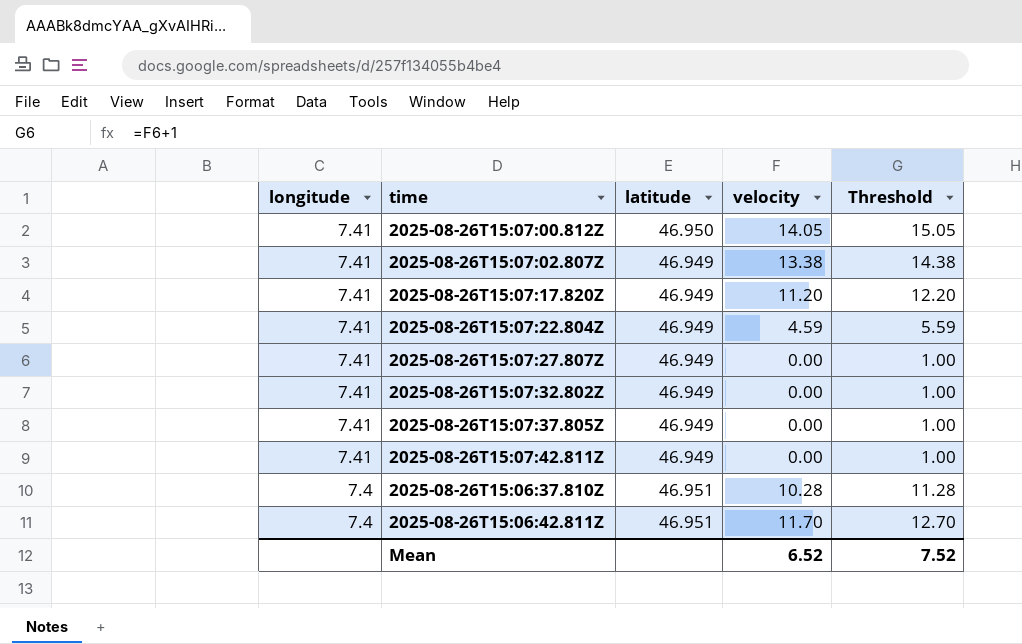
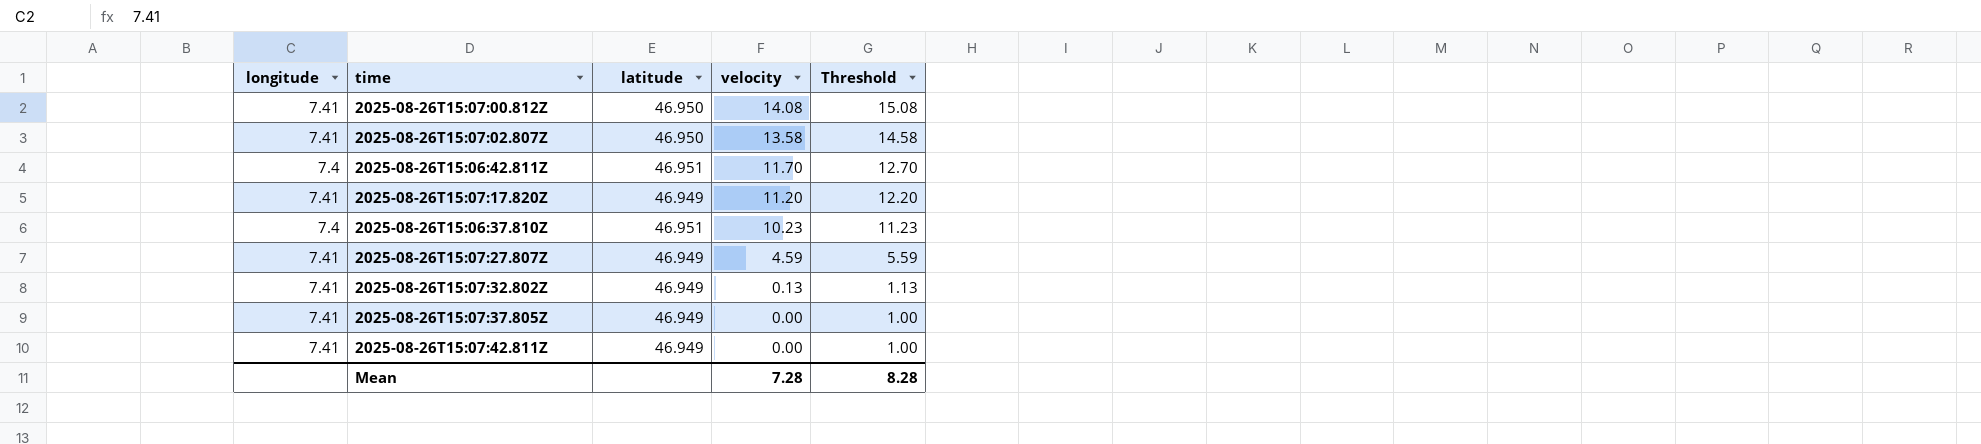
row order: longitude descending -> velocity descending
row 2025-08-26T15:07:22.804Z: 7.41 | 46.949 | 4.59 | 5.59 -> none
2025-08-26T15:07:00.812Z | velocity: 14.05 -> 14.08
2025-08-26T15:07:00.812Z | Threshold: 15.05 -> 15.08
2025-08-26T15:07:02.807Z | latitude: 46.949 -> 46.950
2025-08-26T15:07:02.807Z | velocity: 13.38 -> 13.58
2025-08-26T15:07:02.807Z | Threshold: 14.38 -> 14.58
2025-08-26T15:06:37.810Z | velocity: 10.28 -> 10.23
2025-08-26T15:06:37.810Z | Threshold: 11.28 -> 11.23
2025-08-26T15:07:27.807Z | velocity: 0.00 -> 4.59
2025-08-26T15:07:27.807Z | Threshold: 1.00 -> 5.59
2025-08-26T15:07:32.802Z | velocity: 0.00 -> 0.13
2025-08-26T15:07:32.802Z | Threshold: 1.00 -> 1.13
Mean | velocity: 6.52 -> 7.28
Mean | Threshold: 7.52 -> 8.28

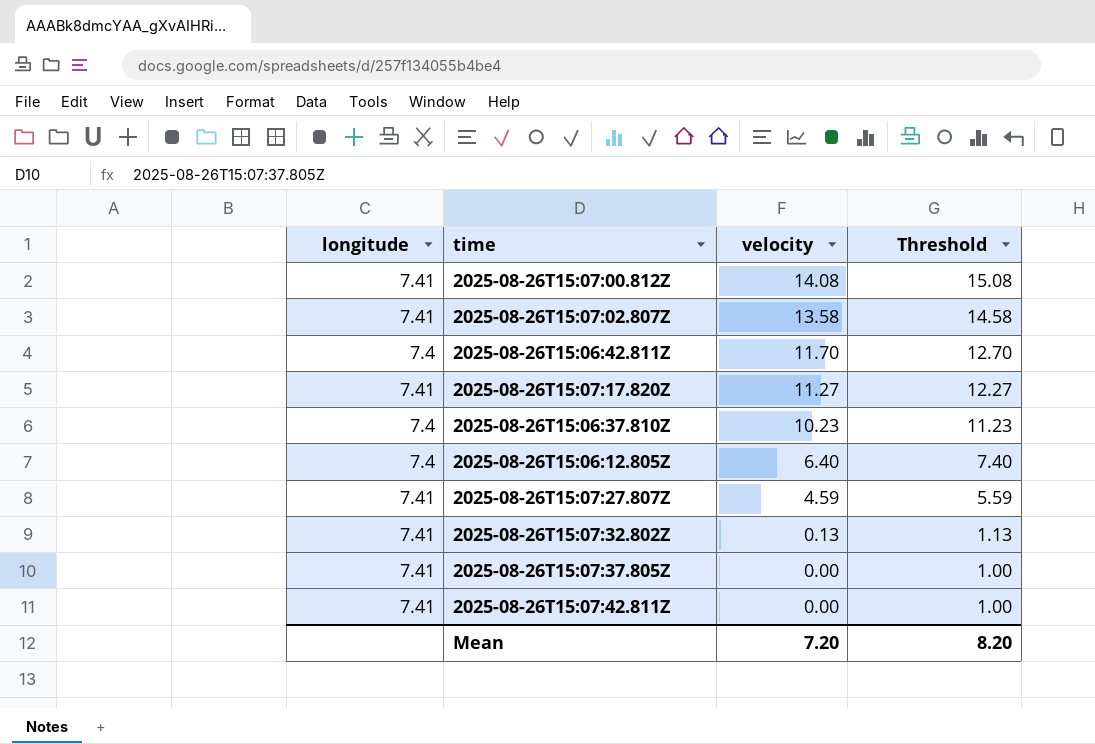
column latitude | position: 3 -> none
2025-08-26T15:07:17.820Z | velocity: 11.20 -> 11.27
2025-08-26T15:07:17.820Z | Threshold: 12.20 -> 12.27
row 2025-08-26T15:06:12.805Z: none -> 7.4 | 6.40 | 7.40
Mean | velocity: 7.28 -> 7.20
Mean | Threshold: 8.28 -> 8.20

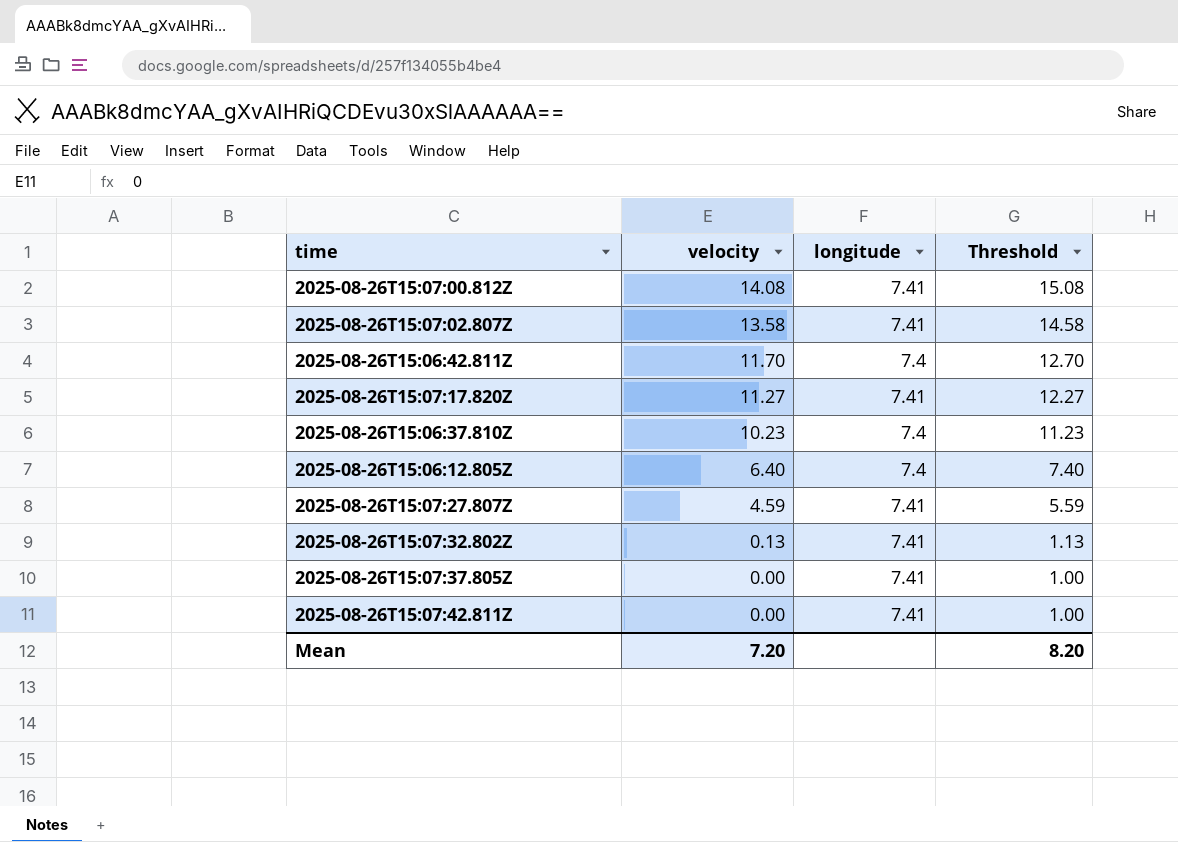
column longitude | position: 1 -> 3

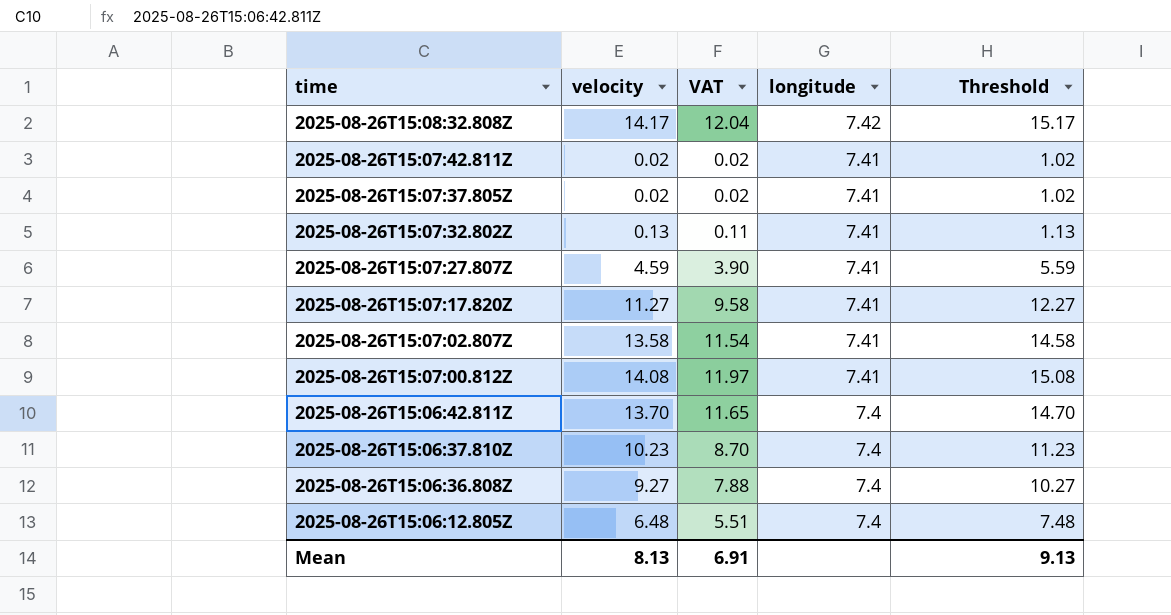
row order: velocity descending -> time descending
column VAT | formula: none -> [velocity] * 0.85
row 2025-08-26T15:08:32.808Z: none -> 14.17 | 12.04 | 7.42 | 15.17
2025-08-26T15:07:42.811Z | velocity: 0.00 -> 0.02
2025-08-26T15:07:42.811Z | Threshold: 1.00 -> 1.02
2025-08-26T15:07:37.805Z | velocity: 0.00 -> 0.02
2025-08-26T15:07:37.805Z | Threshold: 1.00 -> 1.02
2025-08-26T15:06:42.811Z | velocity: 11.70 -> 13.70
2025-08-26T15:06:42.811Z | Threshold: 12.70 -> 14.70
row 2025-08-26T15:06:36.808Z: none -> 9.27 | 7.88 | 7.4 | 10.27
2025-08-26T15:06:12.805Z | velocity: 6.40 -> 6.48
2025-08-26T15:06:12.805Z | Threshold: 7.40 -> 7.48
Mean | velocity: 7.20 -> 8.13
Mean | Threshold: 8.20 -> 9.13

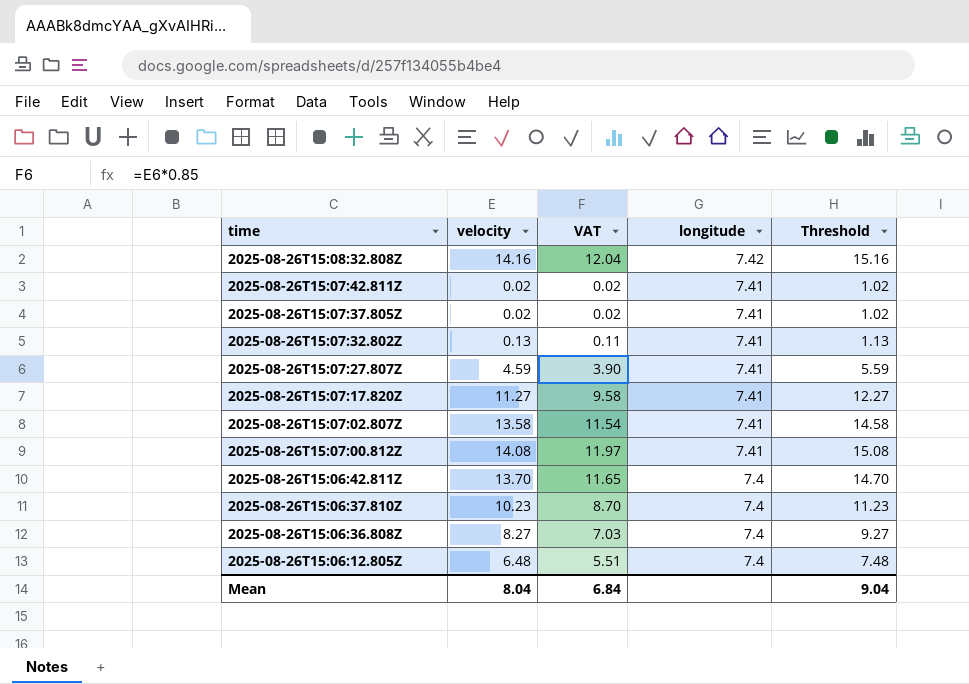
2025-08-26T15:08:32.808Z | velocity: 14.17 -> 14.16
2025-08-26T15:08:32.808Z | Threshold: 15.17 -> 15.16
2025-08-26T15:06:36.808Z | velocity: 9.27 -> 8.27
2025-08-26T15:06:36.808Z | VAT: 7.88 -> 7.03
2025-08-26T15:06:36.808Z | Threshold: 10.27 -> 9.27
Mean | velocity: 8.13 -> 8.04
Mean | VAT: 6.91 -> 6.84
Mean | Threshold: 9.13 -> 9.04

